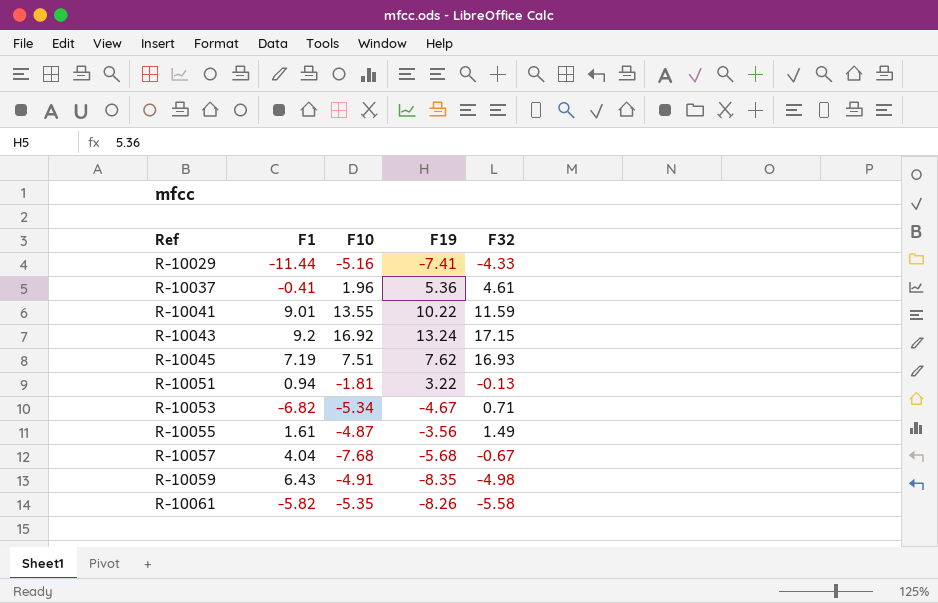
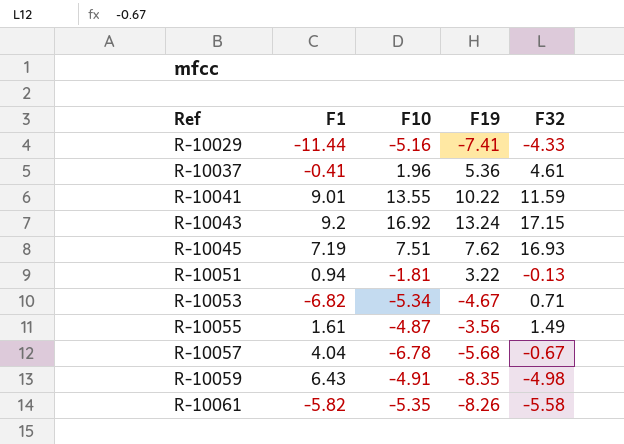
R-10057 | F10: -7.68 -> -6.78

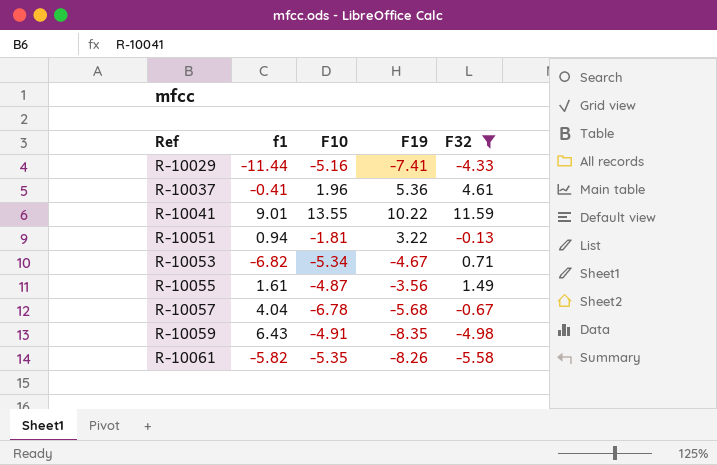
filter: none -> F32 <= 11.59
column name: F1 -> f1

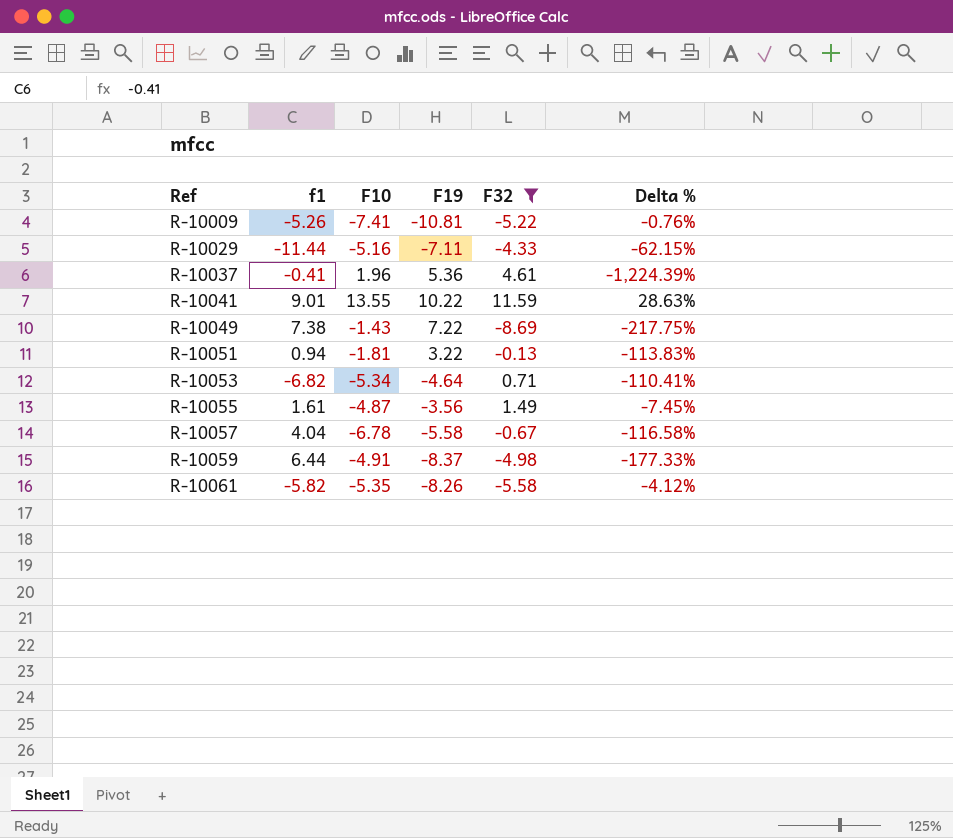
column Delta % | formula: none -> ([F32] - [f1]) / [f1]
row R-10009: none -> -5.26 | -7.41 | -10.81 | -5.22 | -0.76%
R-10029 | F19: -7.41 -> -7.11
row R-10049: none -> 7.38 | -1.43 | 7.22 | -8.69 | -217.75%
R-10053 | F19: -4.67 -> -4.64
R-10057 | F19: -5.68 -> -5.58
R-10059 | f1: 6.43 -> 6.44
R-10059 | F19: -8.35 -> -8.37

